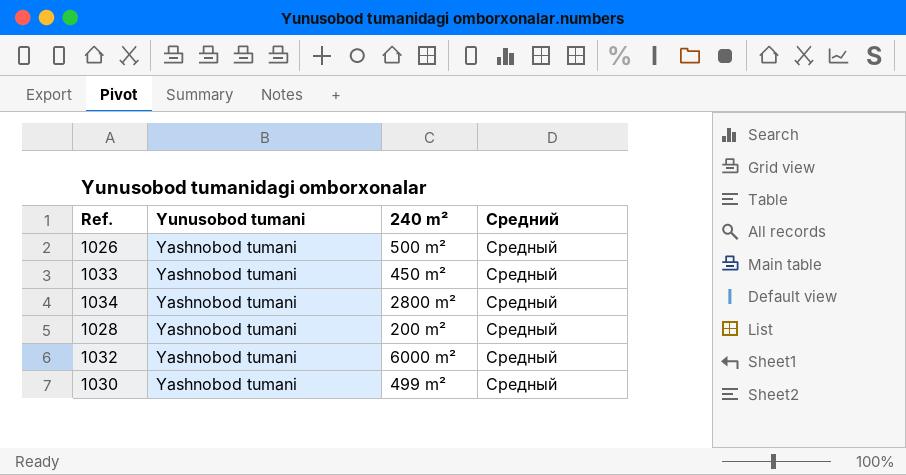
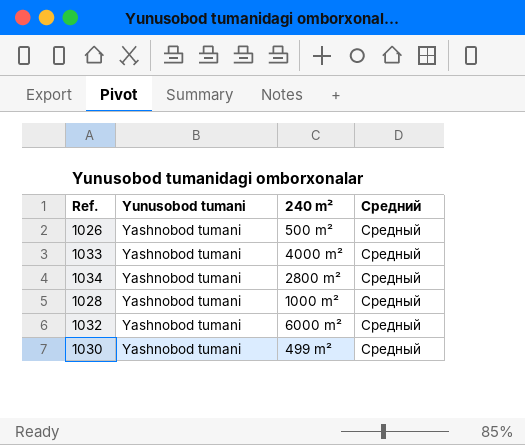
1033 | 240 m²: 450 m² -> 4000 m²
1028 | 240 m²: 200 m² -> 1000 m²

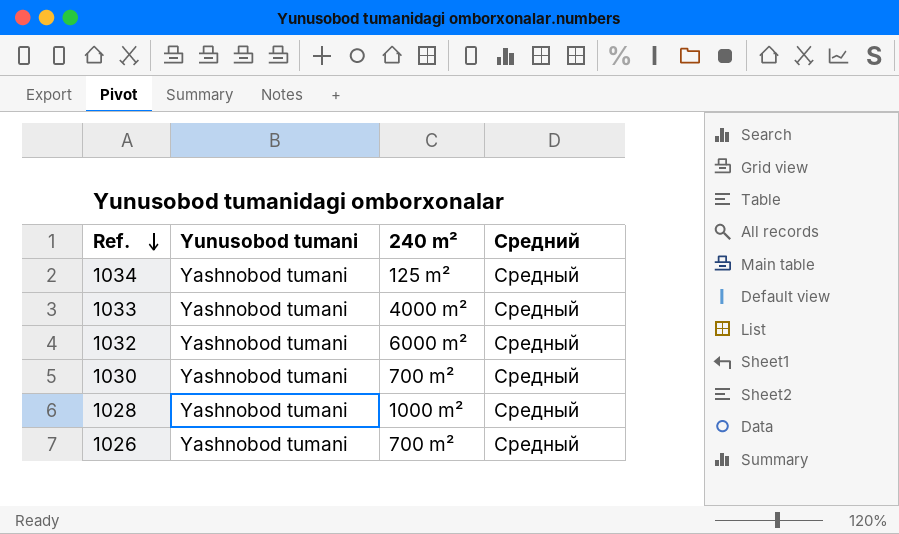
row order: none -> Ref. descending
1034 | 240 m²: 2800 m² -> 125 m²
1030 | 240 m²: 499 m² -> 700 m²
1026 | 240 m²: 500 m² -> 700 m²

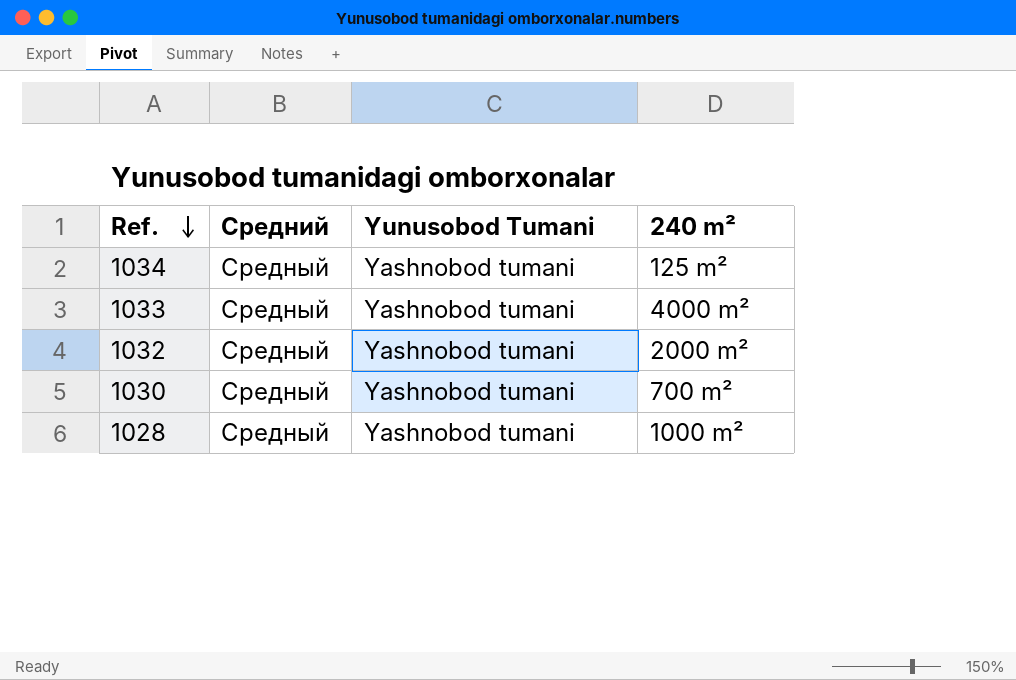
column Средний | position: 4 -> 2
column name: Yunusobod tumani -> Yunusobod Tumani
row 1026: Yashnobod tumani | 700 m² | Средный -> none
1032 | 240 m²: 6000 m² -> 2000 m²

